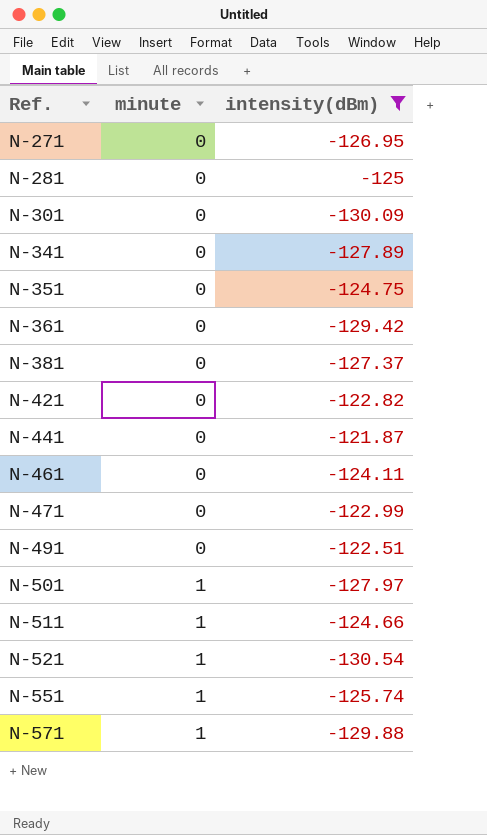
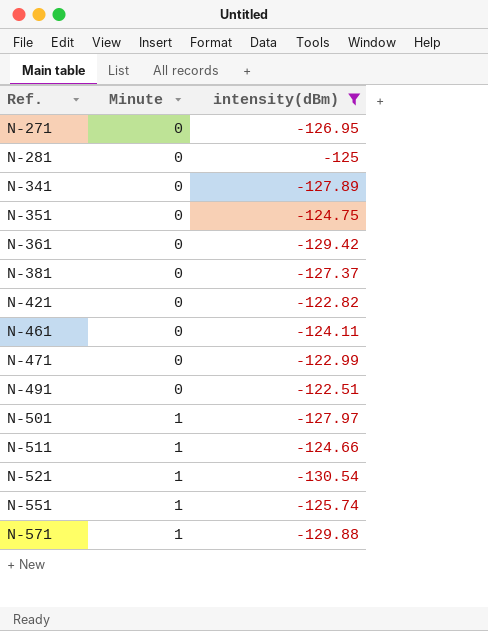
column name: minute -> Minute
row N-301: 0 | -130.09 -> none
row N-441: 0 | -121.87 -> none

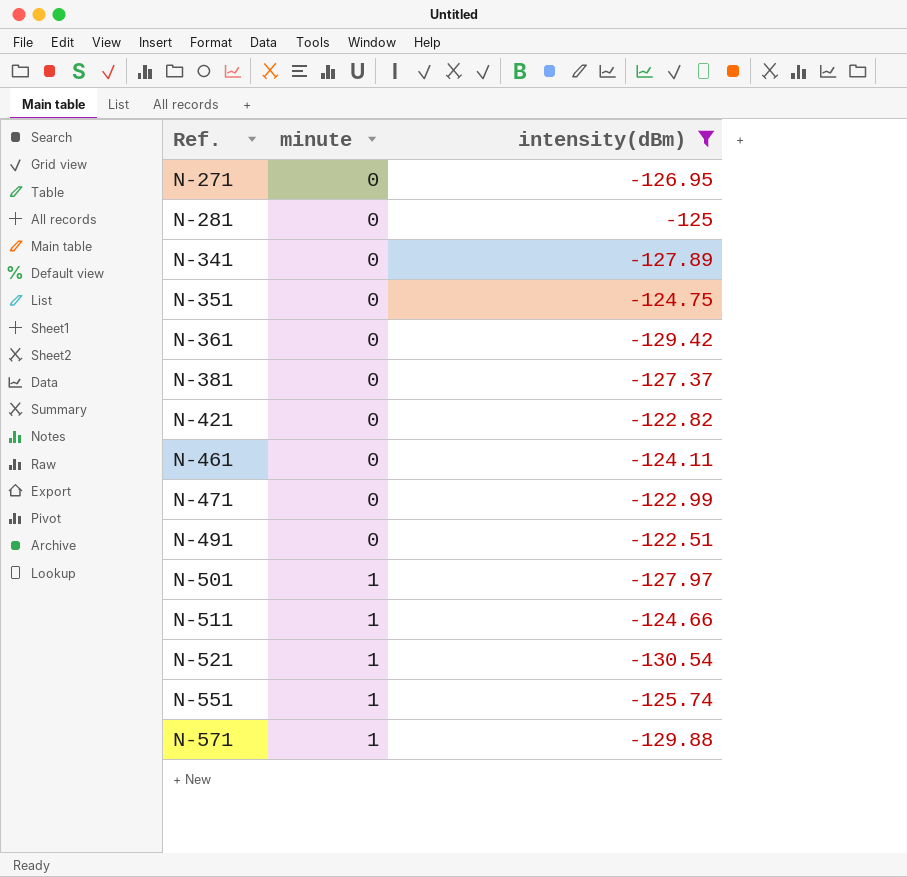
column name: Minute -> minute

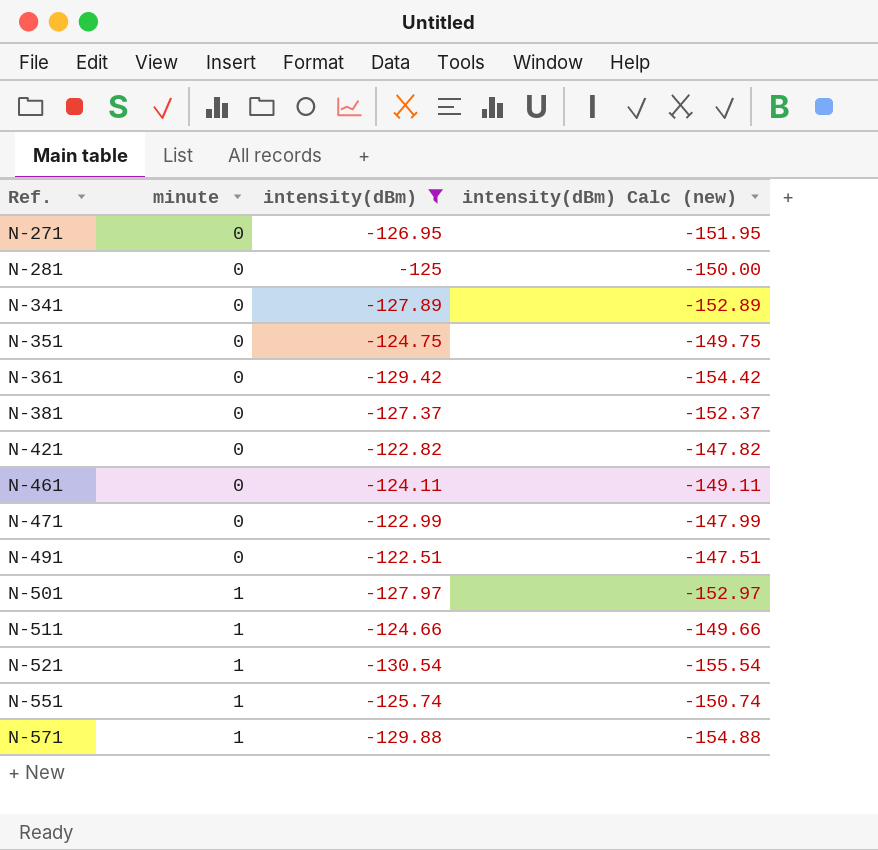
column intensity(dBm) Calc (new) | formula: none -> [intensity(dBm)] - 25

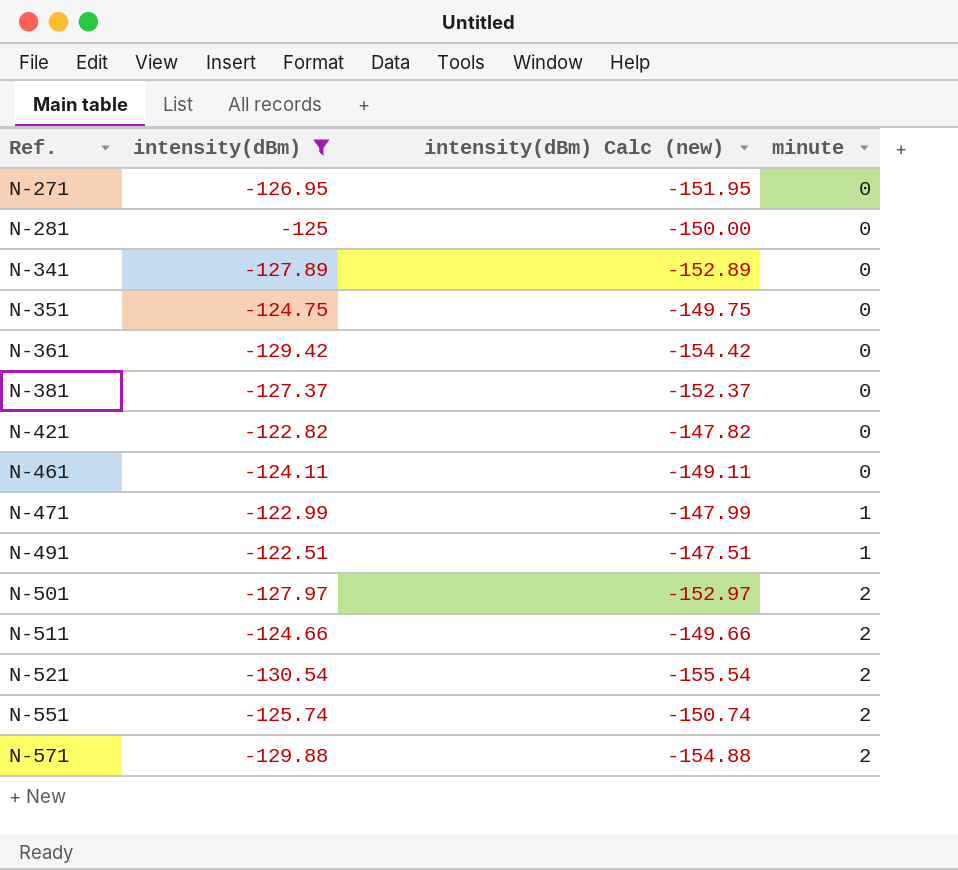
column minute | position: 2 -> 4
N-471 | minute: 0 -> 1
N-491 | minute: 0 -> 1
N-501 | minute: 1 -> 2
N-511 | minute: 1 -> 2
N-521 | minute: 1 -> 2
N-551 | minute: 1 -> 2
N-571 | minute: 1 -> 2

